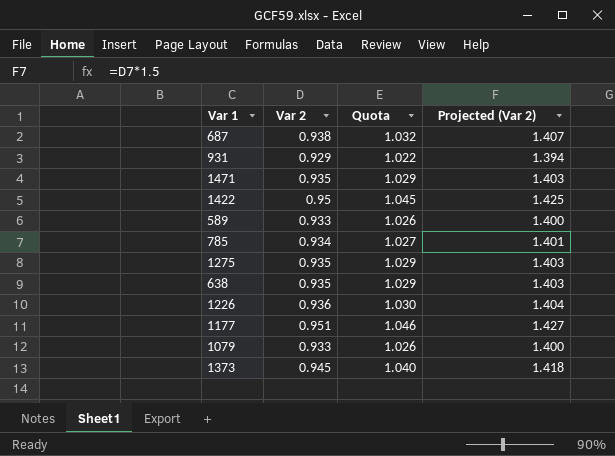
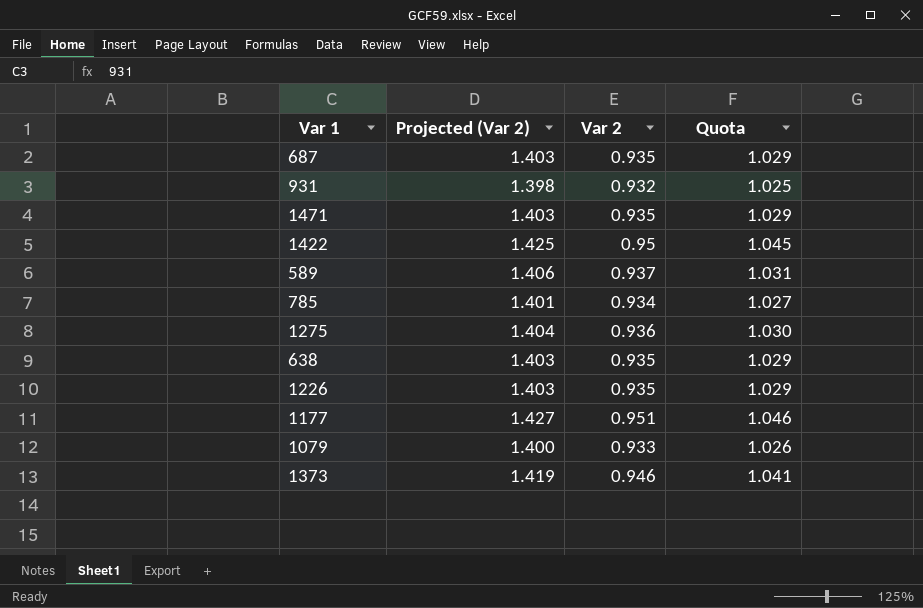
column Projected (Var 2) | position: 4 -> 2
687 | Projected (Var 2): 1.407 -> 1.403
687 | Var 2: 0.938 -> 0.935
687 | Quota: 1.032 -> 1.029
931 | Projected (Var 2): 1.394 -> 1.398
931 | Var 2: 0.929 -> 0.932
931 | Quota: 1.022 -> 1.025
589 | Projected (Var 2): 1.400 -> 1.406
589 | Var 2: 0.933 -> 0.937
589 | Quota: 1.026 -> 1.031
1275 | Projected (Var 2): 1.403 -> 1.404
1275 | Var 2: 0.935 -> 0.936
1275 | Quota: 1.029 -> 1.030
1226 | Projected (Var 2): 1.404 -> 1.403
1226 | Var 2: 0.936 -> 0.935
1226 | Quota: 1.030 -> 1.029
1373 | Projected (Var 2): 1.418 -> 1.419
1373 | Var 2: 0.945 -> 0.946
1373 | Quota: 1.040 -> 1.041

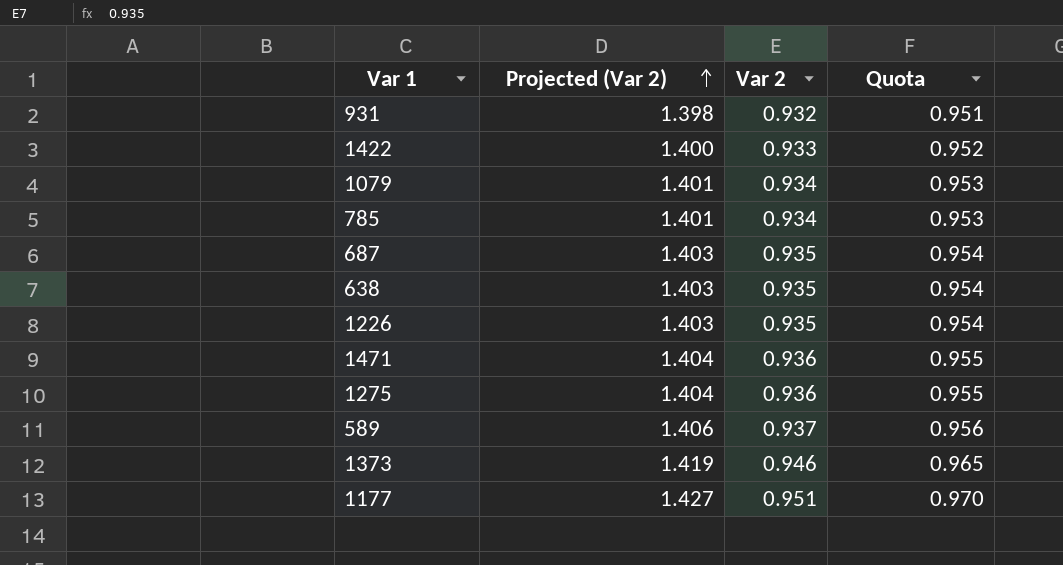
row order: none -> Projected (Var 2) ascending
column Quota | formula: [Var 2] * 1.1 -> [Var 2] * 1.02
1422 | Projected (Var 2): 1.425 -> 1.400
1422 | Var 2: 0.95 -> 0.933
1079 | Projected (Var 2): 1.400 -> 1.401
1079 | Var 2: 0.933 -> 0.934
1471 | Projected (Var 2): 1.403 -> 1.404
1471 | Var 2: 0.935 -> 0.936

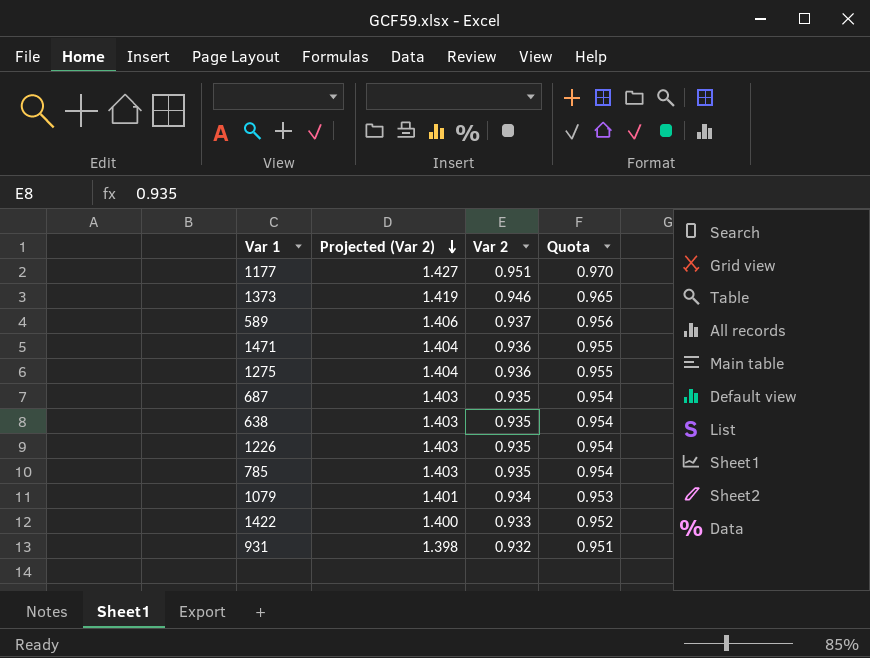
row order: Projected (Var 2) ascending -> Projected (Var 2) descending
785 | Projected (Var 2): 1.401 -> 1.403
785 | Var 2: 0.934 -> 0.935
785 | Quota: 0.953 -> 0.954

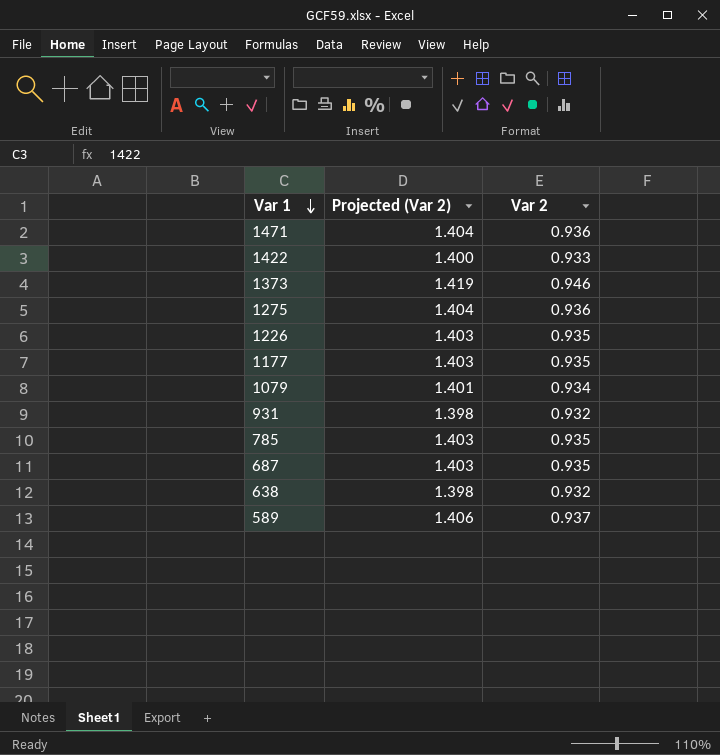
row order: Projected (Var 2) descending -> Var 1 descending
column Quota | formula: [Var 2] * 1.02 -> none
1177 | Projected (Var 2): 1.427 -> 1.403
1177 | Var 2: 0.951 -> 0.935
638 | Projected (Var 2): 1.403 -> 1.398
638 | Var 2: 0.935 -> 0.932

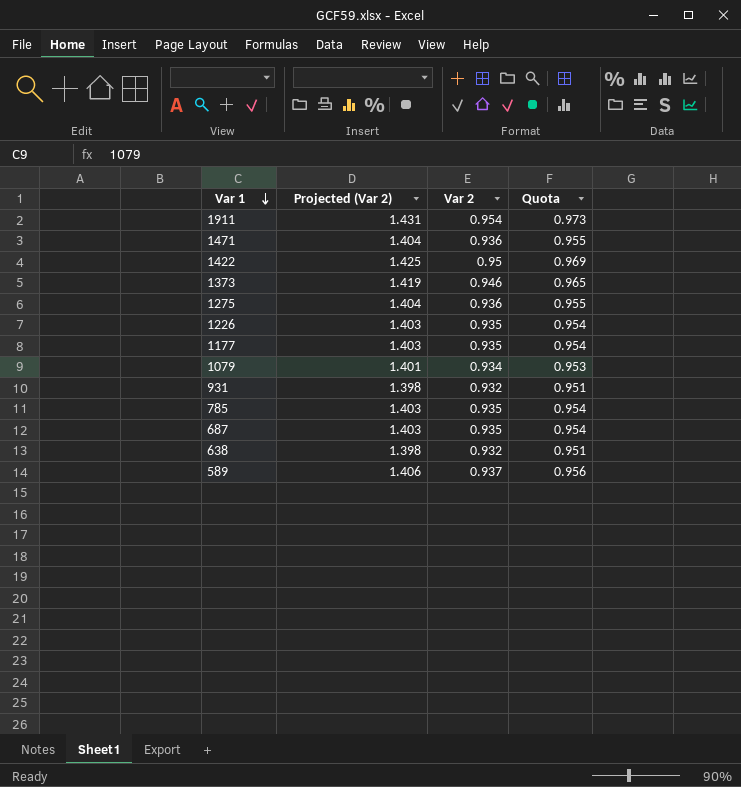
column Quota | formula: none -> [Var 2] * 1.02
row 1911: none -> 1.431 | 0.954 | 0.973
1422 | Projected (Var 2): 1.400 -> 1.425
1422 | Var 2: 0.933 -> 0.95

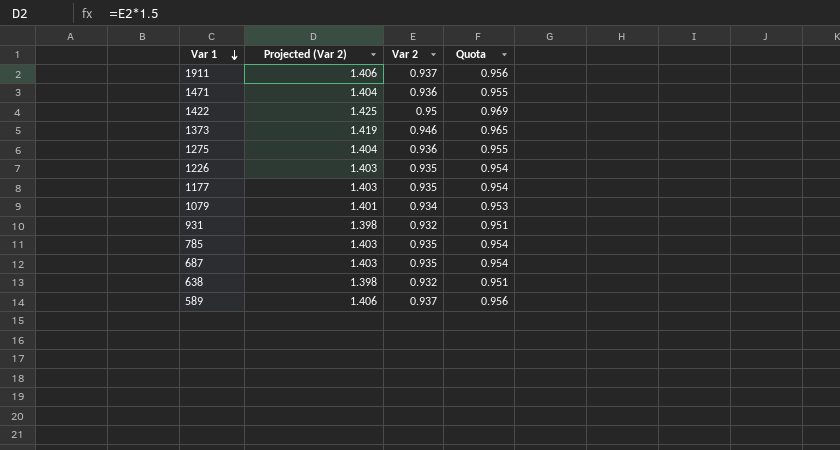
1911 | Projected (Var 2): 1.431 -> 1.406
1911 | Var 2: 0.954 -> 0.937
1911 | Quota: 0.973 -> 0.956

